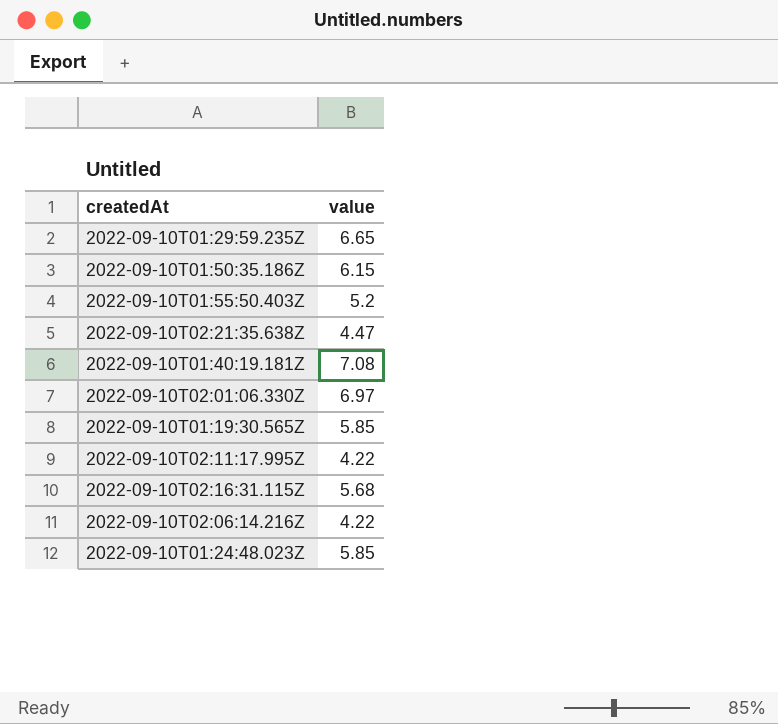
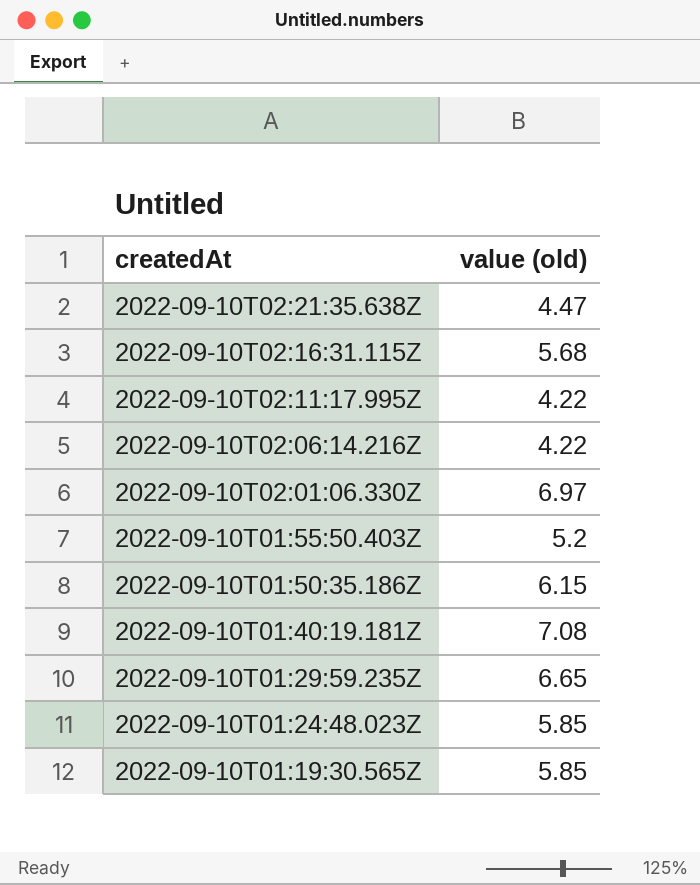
row order: none -> createdAt descending
column name: value -> value (old)

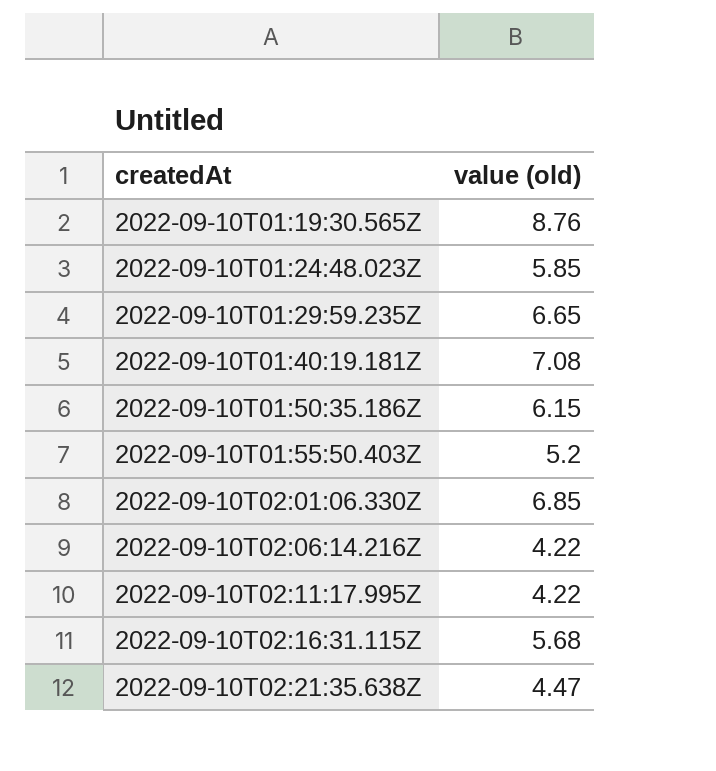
row order: createdAt descending -> createdAt ascending
2022-09-10T01:19:30.565Z | value (old): 5.85 -> 8.76
2022-09-10T02:01:06.330Z | value (old): 6.97 -> 6.85

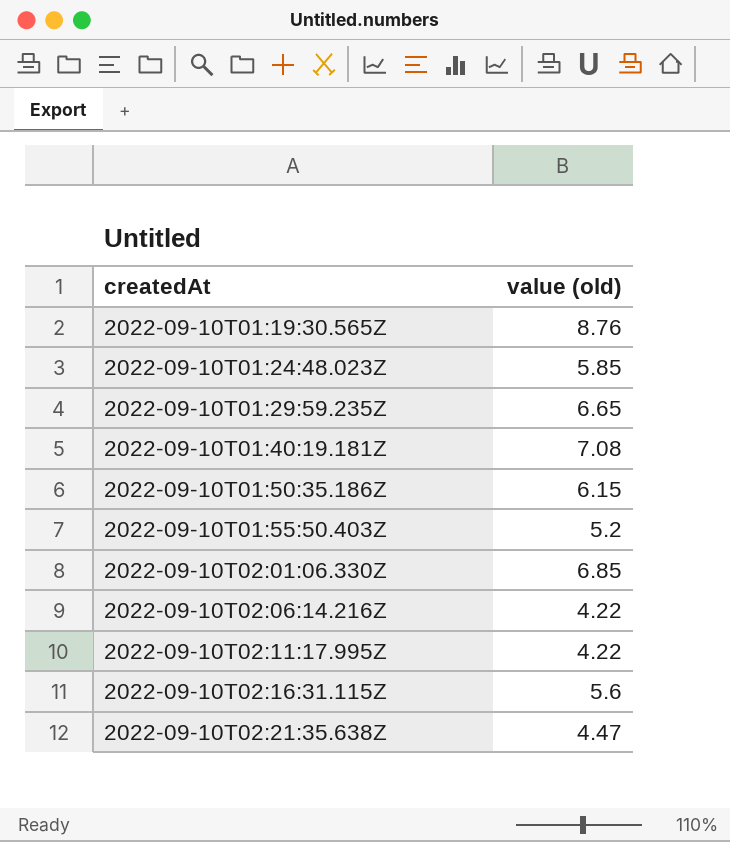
2022-09-10T02:16:31.115Z | value (old): 5.68 -> 5.6

